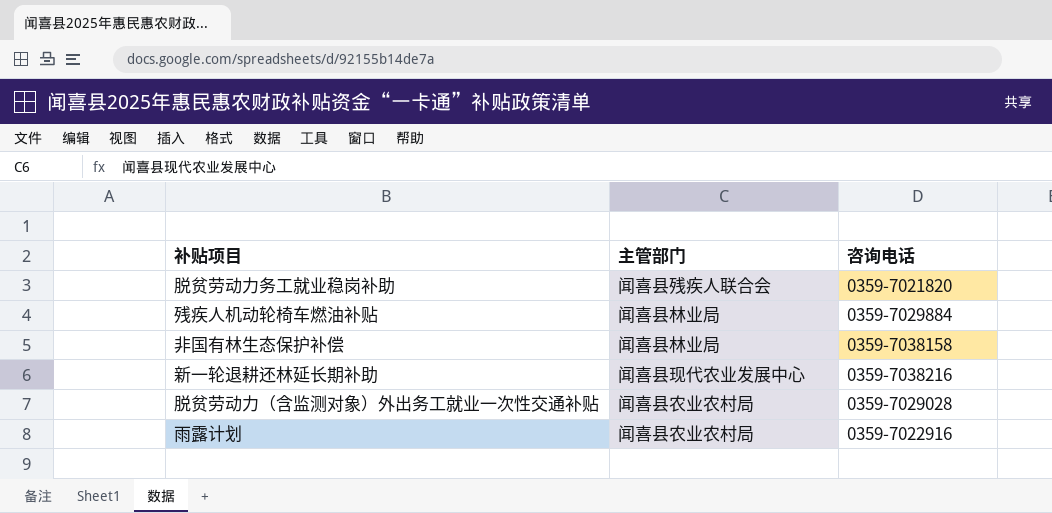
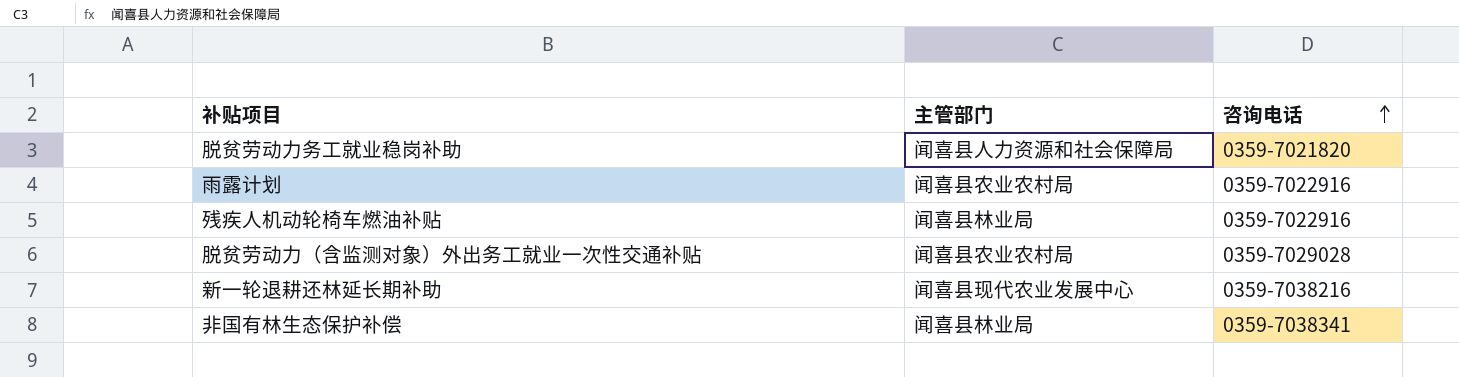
row order: none -> 咨询电话 ascending
脱贫劳动力务工就业稳岗补助 | 主管部门: 闻喜县残疾人联合会 -> 闻喜县人力资源和社会保障局
残疾人机动轮椅车燃油补贴 | 咨询电话: 0359-7029884 -> 0359-7022916
非国有林生态保护补偿 | 咨询电话: 0359-7038158 -> 0359-7038341

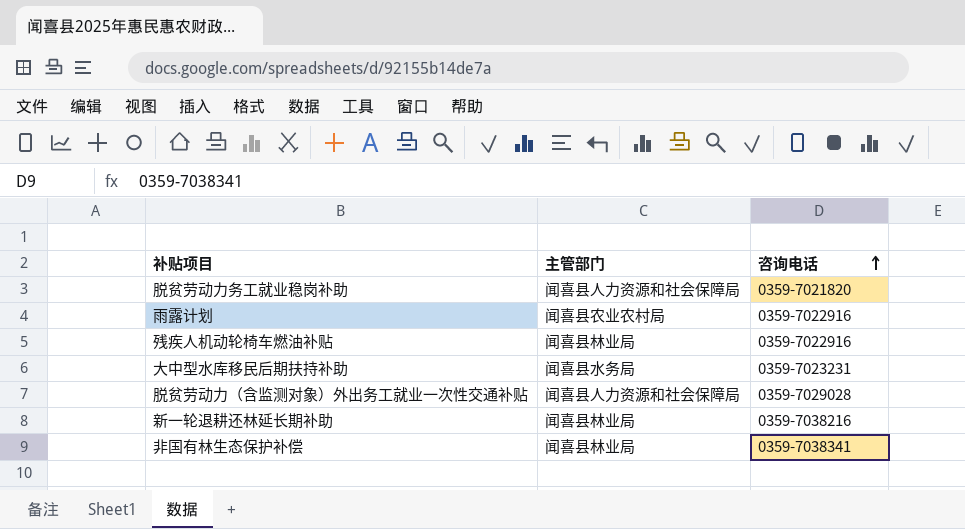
row 大中型水库移民后期扶持补助: none -> 闻喜县水务局 | 0359-7023231
脱贫劳动力（含监测对象）外出务工就业一次性交通补贴 | 主管部门: 闻喜县农业农村局 -> 闻喜县人力资源和社会保障局
新一轮退耕还林延长期补助 | 主管部门: 闻喜县现代农业发展中心 -> 闻喜县林业局

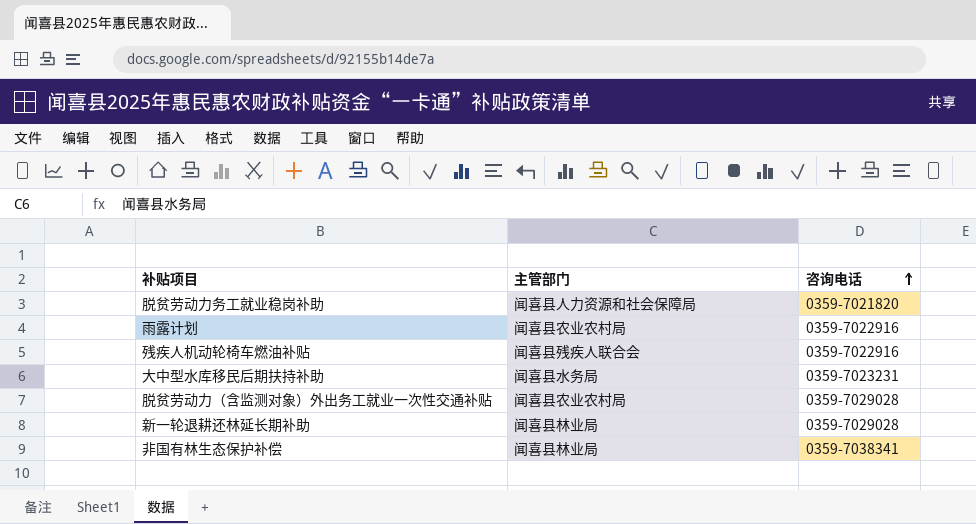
残疾人机动轮椅车燃油补贴 | 主管部门: 闻喜县林业局 -> 闻喜县残疾人联合会
脱贫劳动力（含监测对象）外出务工就业一次性交通补贴 | 主管部门: 闻喜县人力资源和社会保障局 -> 闻喜县农业农村局
新一轮退耕还林延长期补助 | 咨询电话: 0359-7038216 -> 0359-7029028

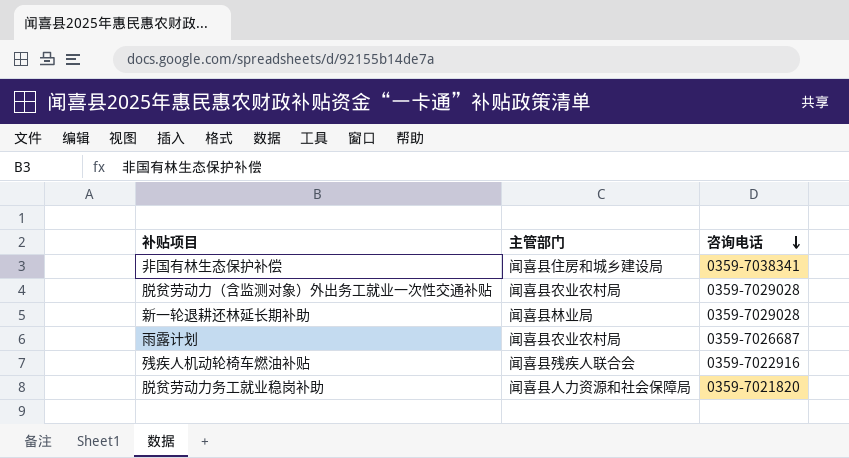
row order: 咨询电话 ascending -> 咨询电话 descending
row 大中型水库移民后期扶持补助: 闻喜县水务局 | 0359-7023231 -> none
非国有林生态保护补偿 | 主管部门: 闻喜县林业局 -> 闻喜县住房和城乡建设局
雨露计划 | 咨询电话: 0359-7022916 -> 0359-7026687

